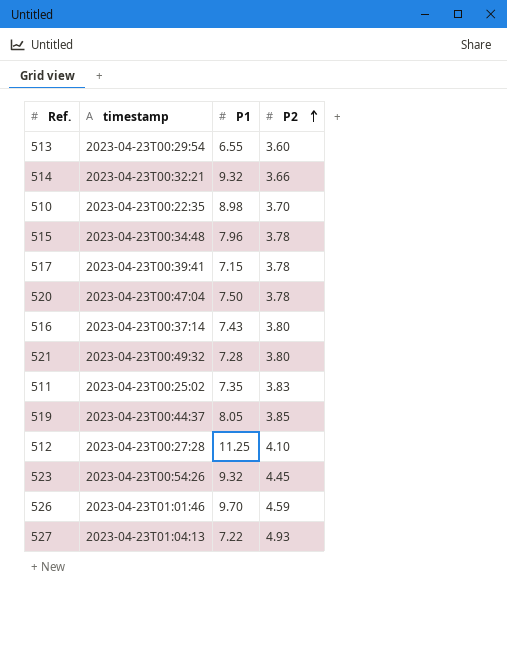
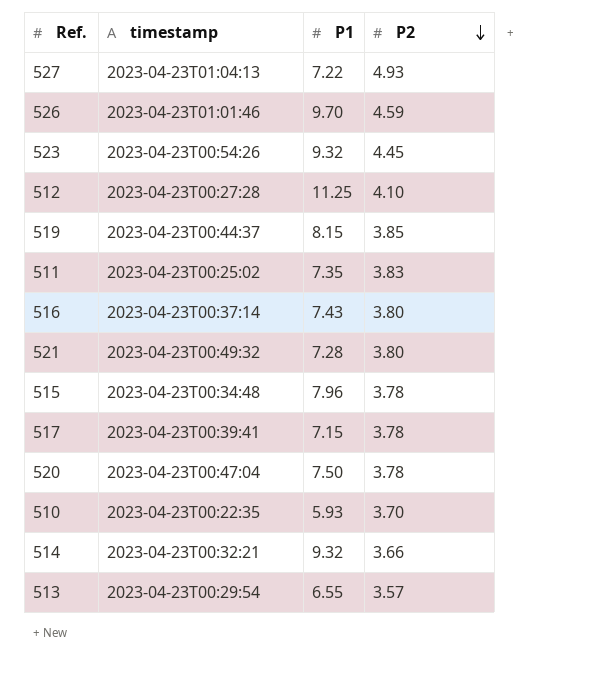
row order: P2 ascending -> P2 descending
519 | P1: 8.05 -> 8.15
510 | P1: 8.98 -> 5.93
513 | P2: 3.60 -> 3.57

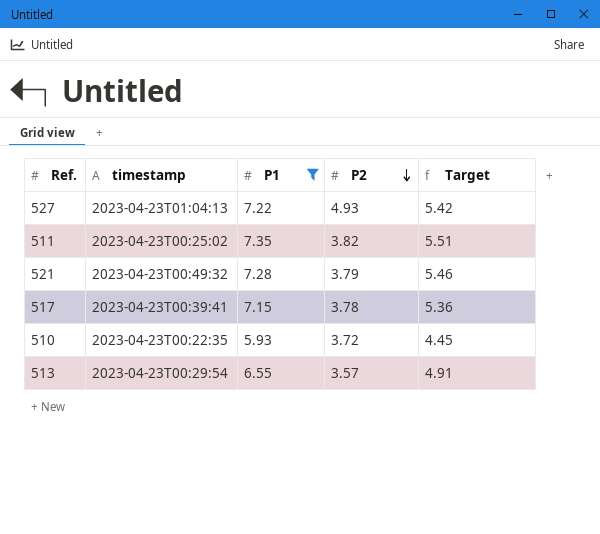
filter: none -> P1 <= 7.35
column Target | formula: none -> [P1] * 0.75
511 | P2: 3.83 -> 3.82
521 | P2: 3.80 -> 3.79
510 | P2: 3.70 -> 3.72

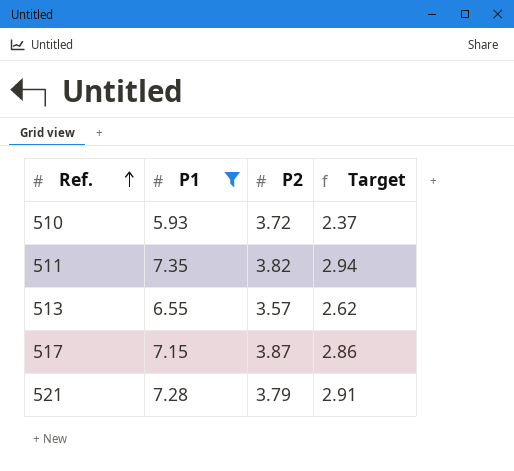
row order: P2 descending -> Ref. ascending
column timestamp | position: 2 -> none
column Target | formula: [P1] * 0.75 -> [P1] * 0.4
row 527: 2023-04-23T01:04:13 | 7.22 | 4.93 | 5.42 -> none
517 | P2: 3.78 -> 3.87

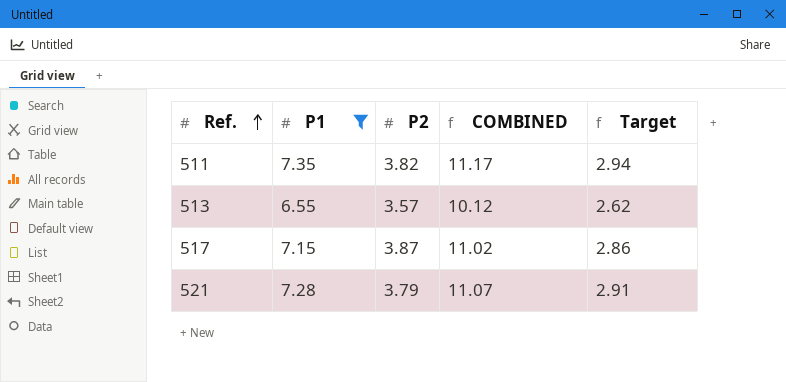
column COMBINED | formula: none -> [P1] + [P2]
row 510: 5.93 | 3.72 | 2.37 -> none

